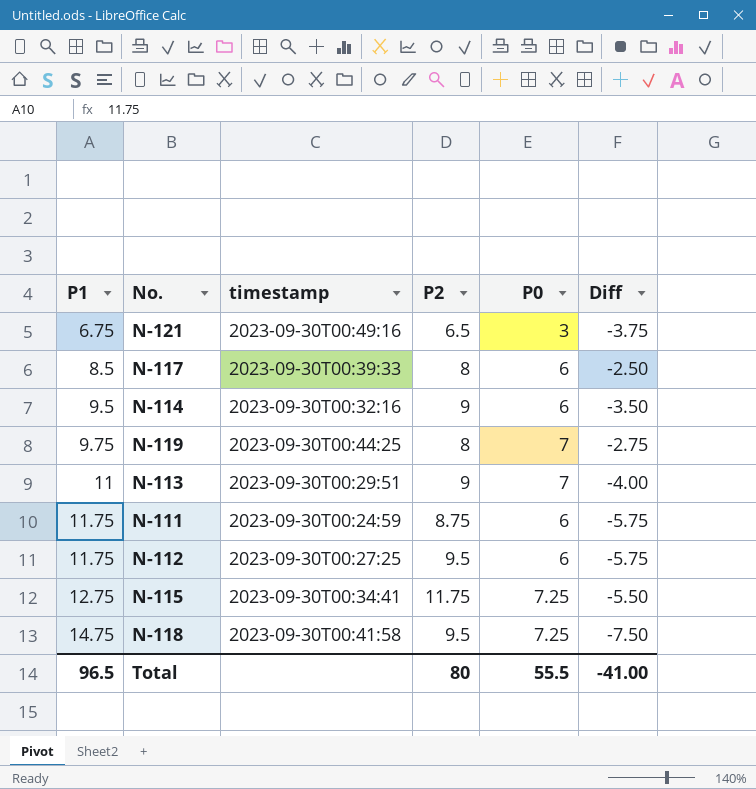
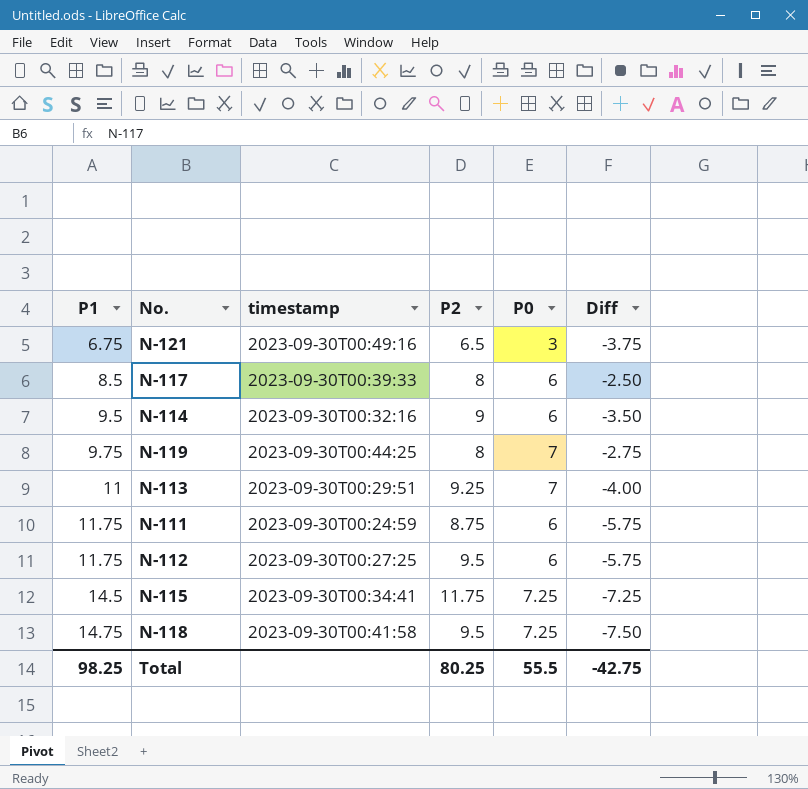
N-113 | P2: 9 -> 9.25
N-115 | P1: 12.75 -> 14.5
N-115 | Diff: -5.50 -> -7.25
Total | P1: 96.5 -> 98.25
Total | P2: 80 -> 80.25
Total | Diff: -41.00 -> -42.75

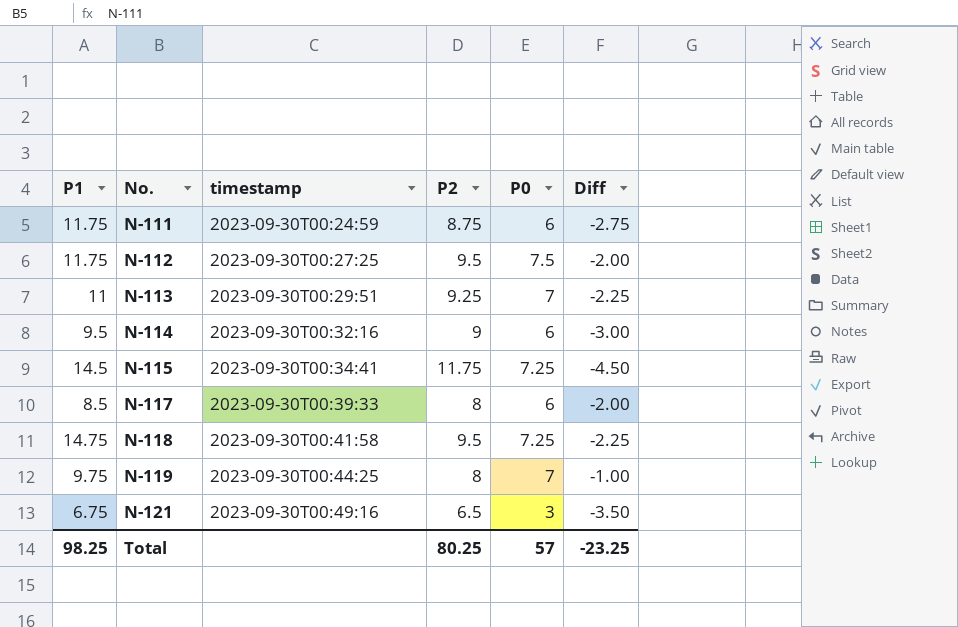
row order: P1 ascending -> No. ascending
column Diff | formula: [P0] - [P1] -> [P0] - [P2]
N-112 | P0: 6 -> 7.5
Total | P0: 55.5 -> 57
Total | Diff: -42.75 -> -23.25

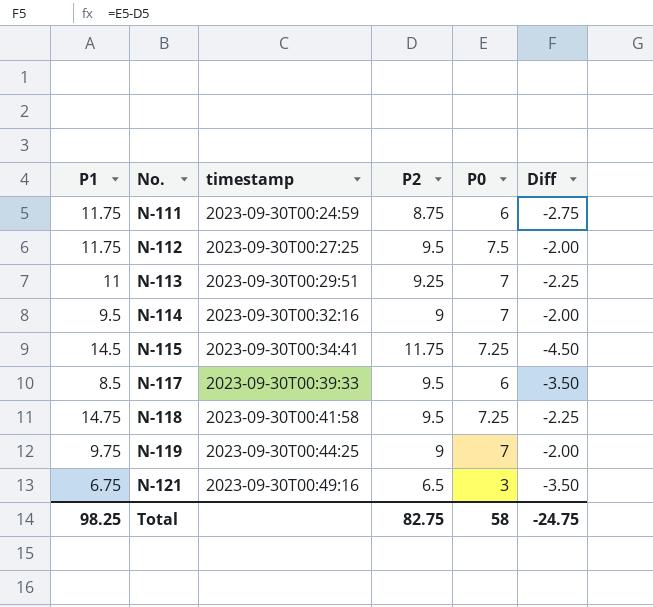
N-114 | P0: 6 -> 7
N-114 | Diff: -3.00 -> -2.00
N-117 | P2: 8 -> 9.5
N-117 | Diff: -2.00 -> -3.50
N-119 | P2: 8 -> 9
N-119 | Diff: -1.00 -> -2.00
Total | P2: 80.25 -> 82.75
Total | P0: 57 -> 58
Total | Diff: -23.25 -> -24.75

